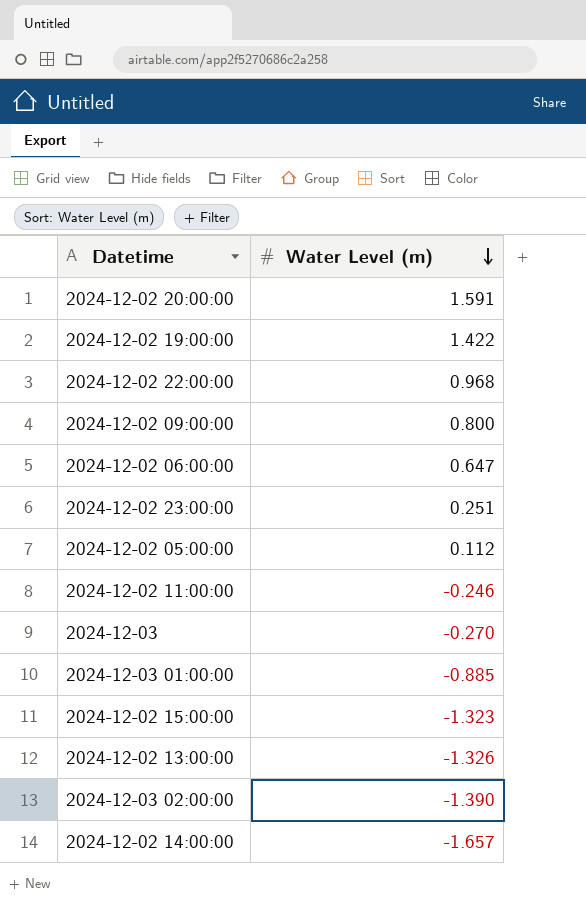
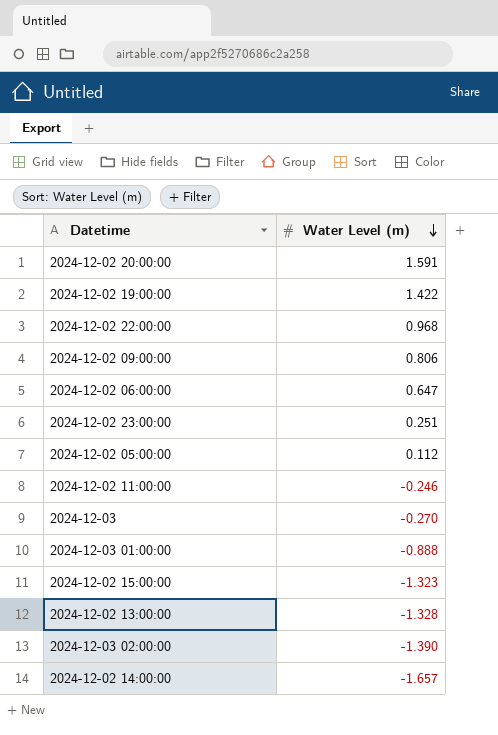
2024-12-02 09:00:00 | Water Level (m): 0.800 -> 0.806
2024-12-03 01:00:00 | Water Level (m): -0.885 -> -0.888
2024-12-02 13:00:00 | Water Level (m): -1.326 -> -1.328

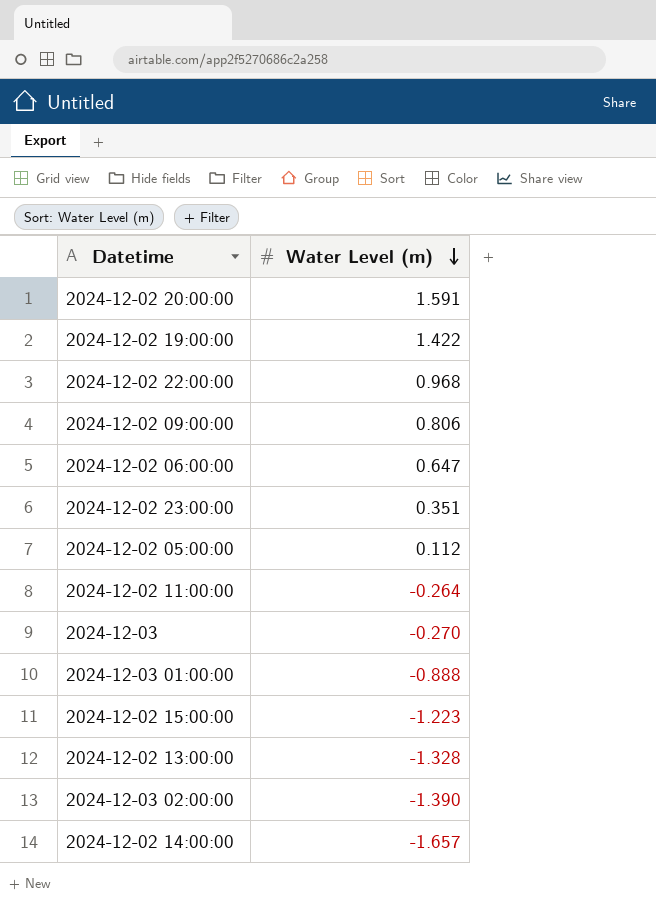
2024-12-02 23:00:00 | Water Level (m): 0.251 -> 0.351
2024-12-02 11:00:00 | Water Level (m): -0.246 -> -0.264
2024-12-02 15:00:00 | Water Level (m): -1.323 -> -1.223

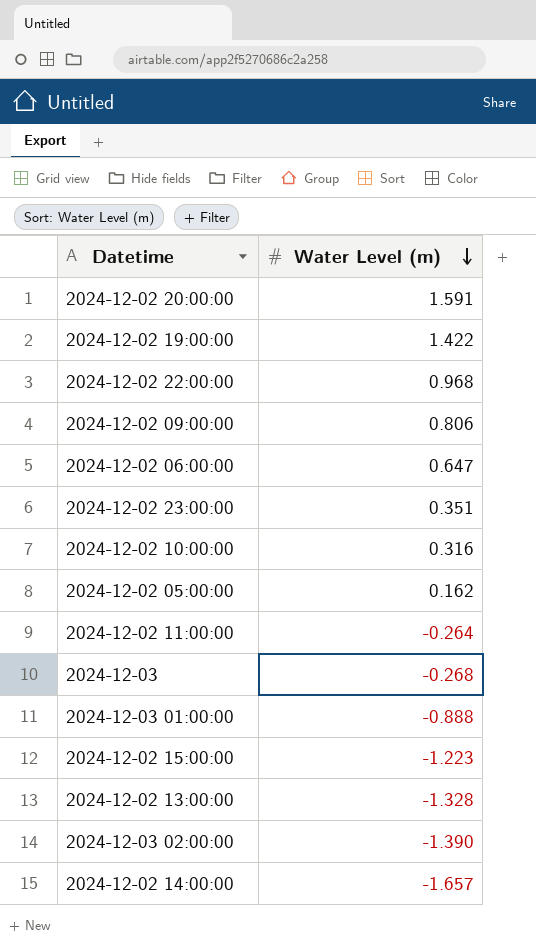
row 2024-12-02 10:00:00: none -> 0.316
2024-12-02 05:00:00 | Water Level (m): 0.112 -> 0.162
2024-12-03 | Water Level (m): -0.270 -> -0.268

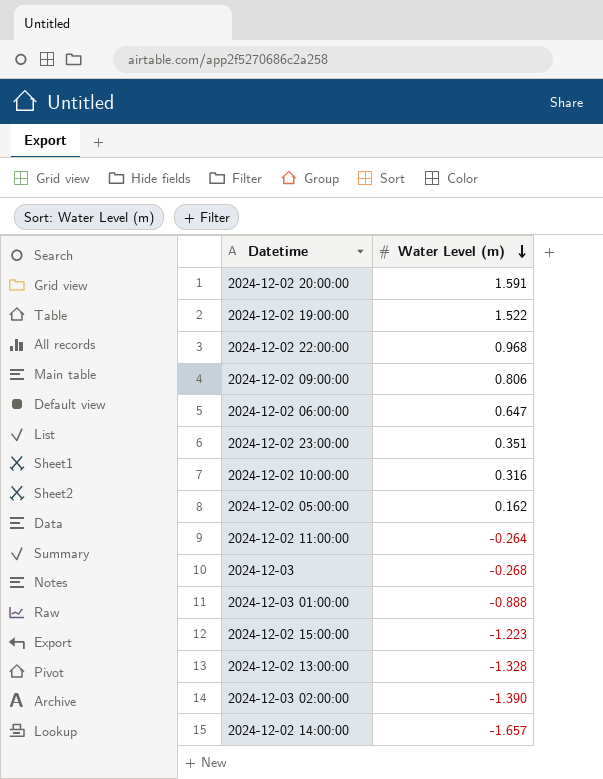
2024-12-02 19:00:00 | Water Level (m): 1.422 -> 1.522

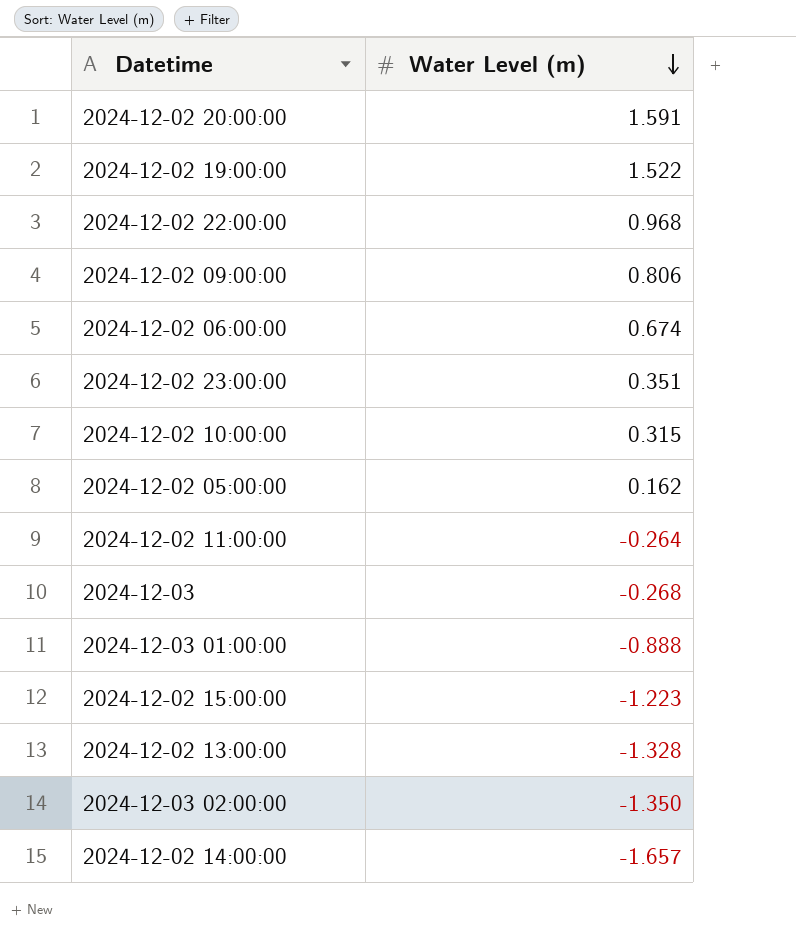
2024-12-02 06:00:00 | Water Level (m): 0.647 -> 0.674
2024-12-02 10:00:00 | Water Level (m): 0.316 -> 0.315
2024-12-03 02:00:00 | Water Level (m): -1.390 -> -1.350

